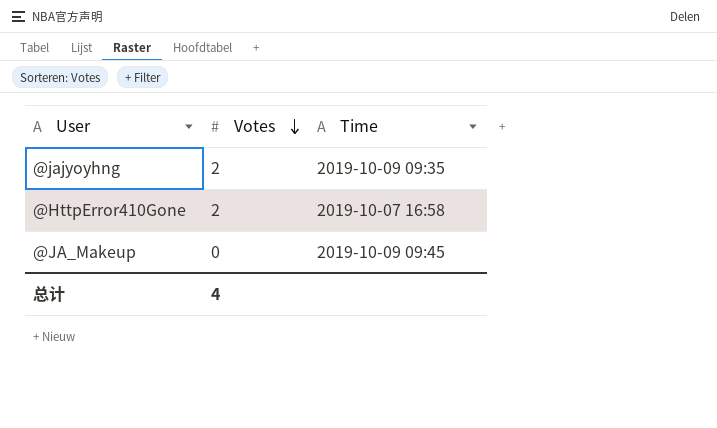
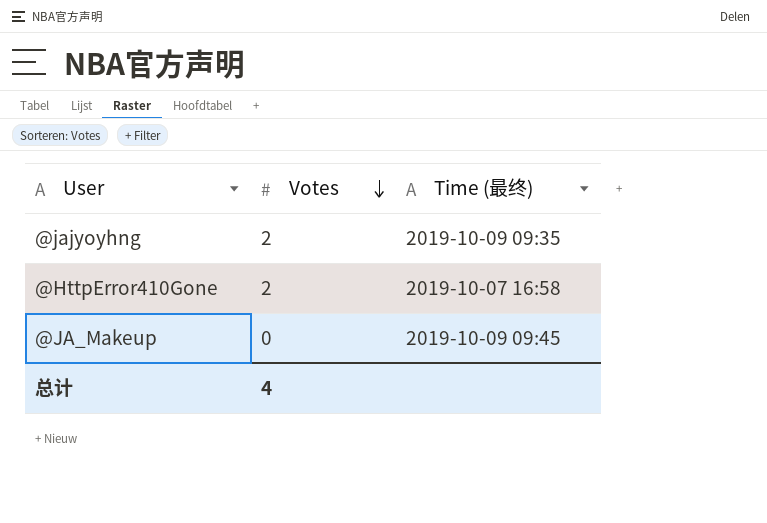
column name: Time -> Time (最终)

